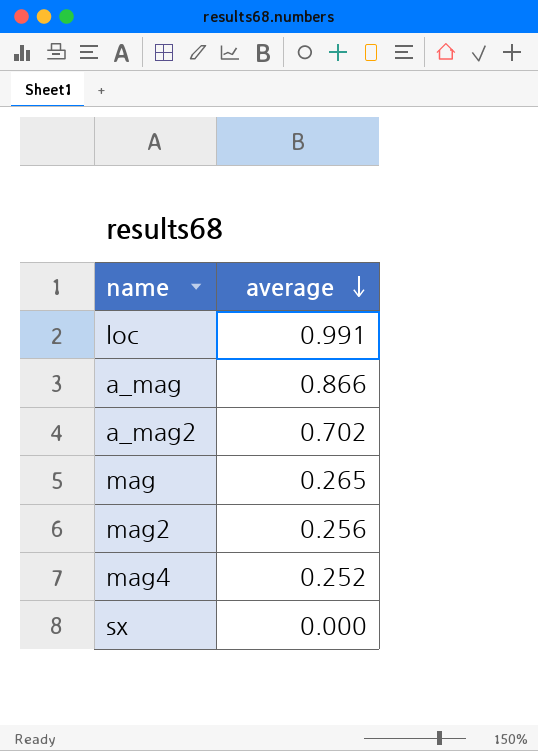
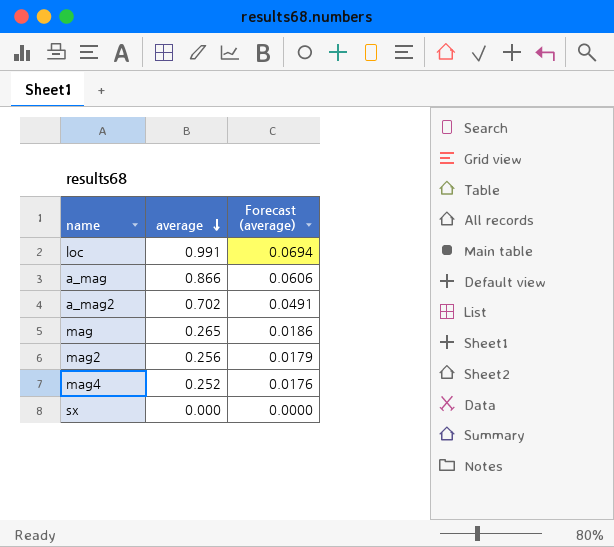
column Forecast (average) | formula: none -> [average] * 0.07

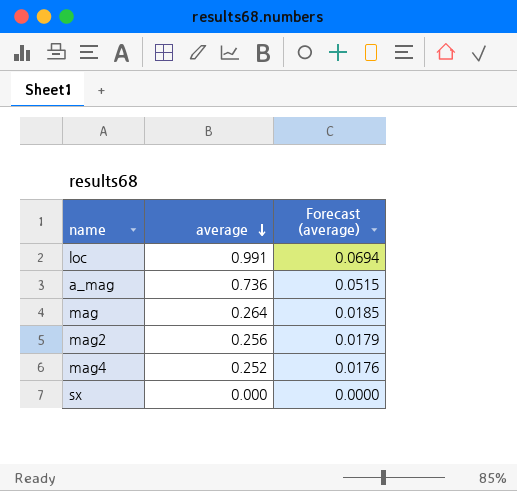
row a_mag2: 0.702 | 0.0491 -> none
a_mag | average: 0.866 -> 0.736
a_mag | Forecast (average): 0.0606 -> 0.0515
mag | average: 0.265 -> 0.264
mag | Forecast (average): 0.0186 -> 0.0185

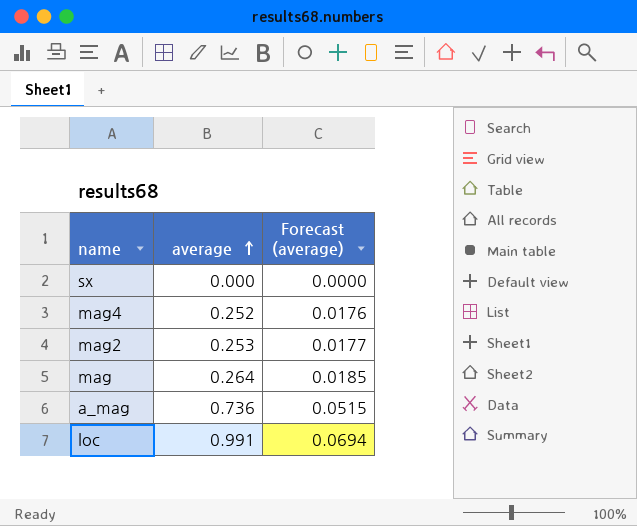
row order: average descending -> average ascending
mag2 | average: 0.256 -> 0.253
mag2 | Forecast (average): 0.0179 -> 0.0177

